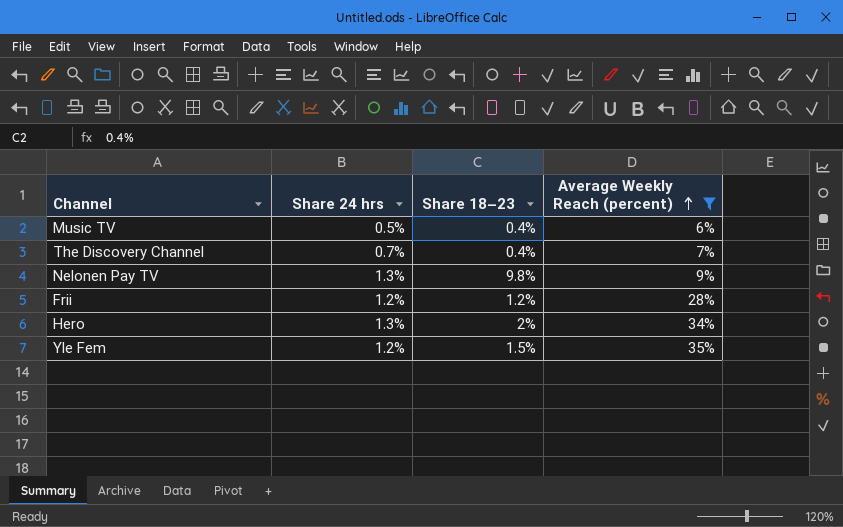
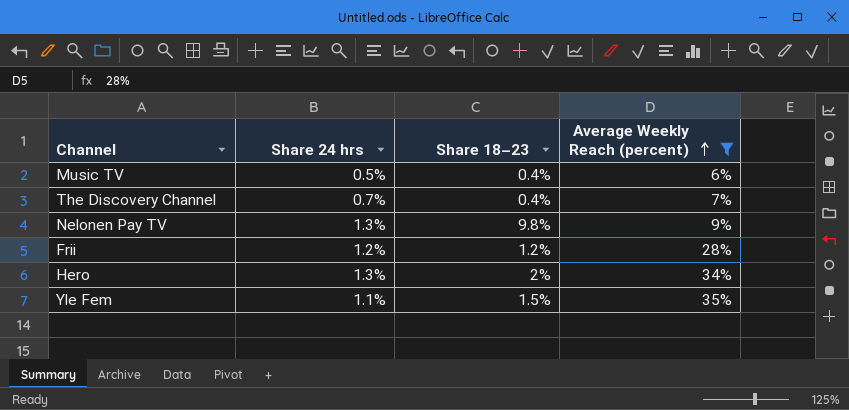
Yle Fem | Share 24 hrs: 1.2% -> 1.1%

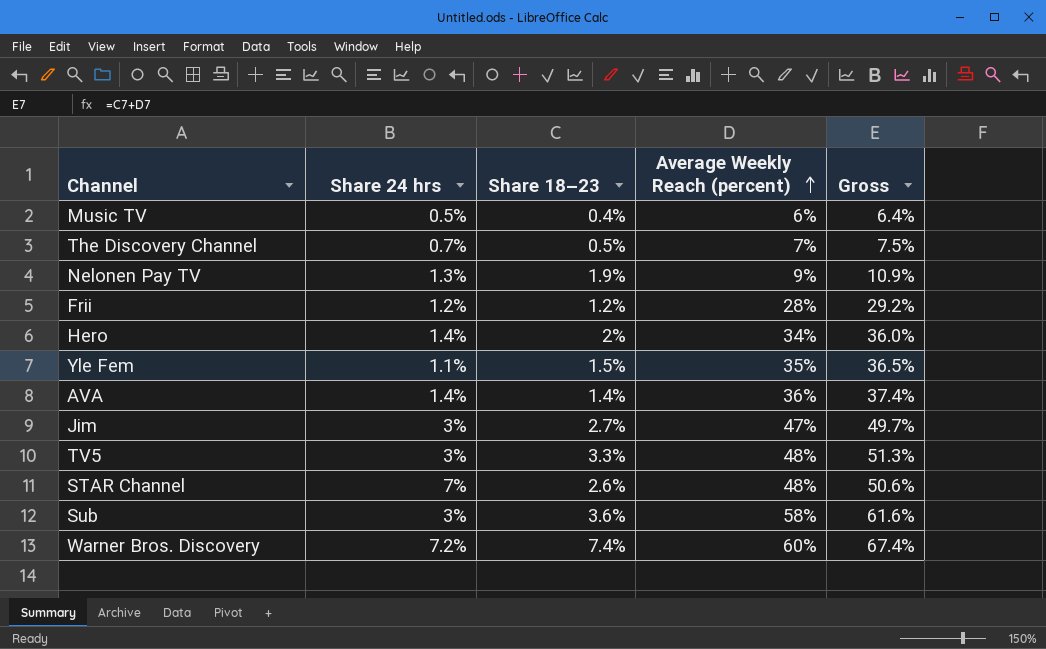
filter: Average Weekly Reach (percent) <= 35% -> none
column Gross | formula: none -> [Share 18–23] + [Average Weekly Reach (percent)]
The Discovery Channel | Share 18–23: 0.4% -> 0.5%
Nelonen Pay TV | Share 18–23: 9.8% -> 1.9%
Hero | Share 24 hrs: 1.3% -> 1.4%

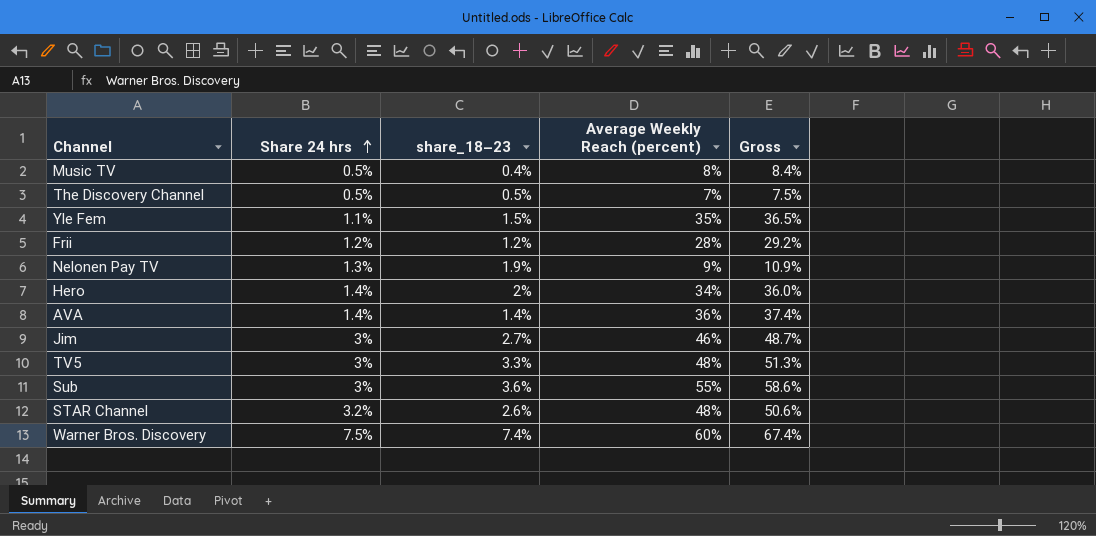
row order: Average Weekly Reach (percent) ascending -> Share 24 hrs ascending
column name: Share 18–23 -> share_18–23
Music TV | Average Weekly Reach (percent): 6% -> 8%
Music TV | Gross: 6.4% -> 8.4%
The Discovery Channel | Share 24 hrs: 0.7% -> 0.5%
Jim | Average Weekly Reach (percent): 47% -> 46%
Jim | Gross: 49.7% -> 48.7%
Sub | Average Weekly Reach (percent): 58% -> 55%
Sub | Gross: 61.6% -> 58.6%
STAR Channel | Share 24 hrs: 7% -> 3.2%
Warner Bros. Discovery | Share 24 hrs: 7.2% -> 7.5%

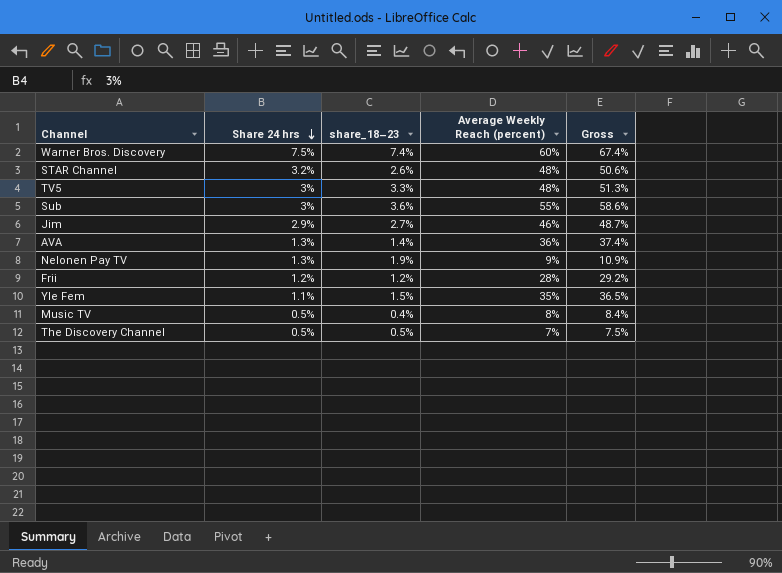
row order: Share 24 hrs ascending -> Share 24 hrs descending
row Hero: 1.4% | 2% | 34% | 36.0% -> none
Jim | Share 24 hrs: 3% -> 2.9%
AVA | Share 24 hrs: 1.4% -> 1.3%

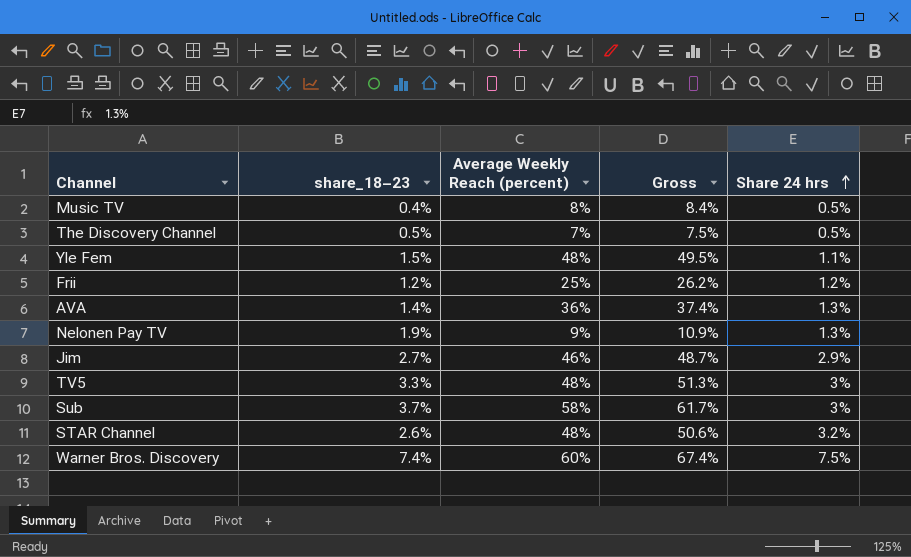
row order: Share 24 hrs descending -> Share 24 hrs ascending
column Share 24 hrs | position: 2 -> 5
Yle Fem | Average Weekly Reach (percent): 35% -> 48%
Yle Fem | Gross: 36.5% -> 49.5%
Frii | Average Weekly Reach (percent): 28% -> 25%
Frii | Gross: 29.2% -> 26.2%
Sub | share_18–23: 3.6% -> 3.7%
Sub | Average Weekly Reach (percent): 55% -> 58%
Sub | Gross: 58.6% -> 61.7%

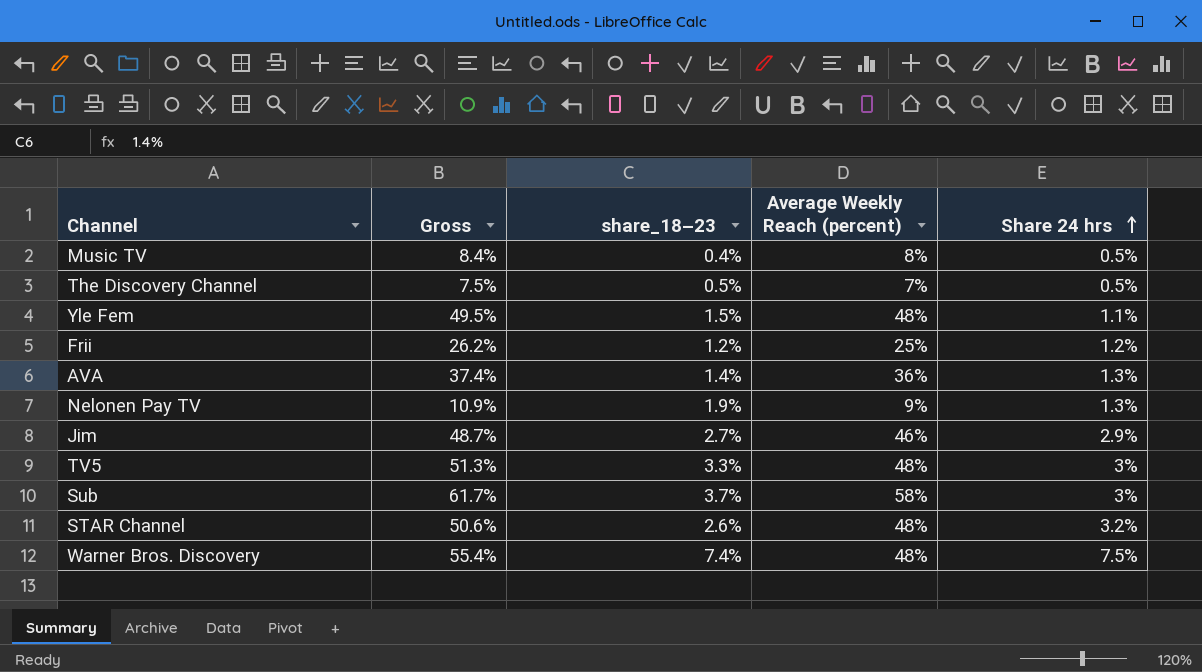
column Gross | position: 4 -> 2
Warner Bros. Discovery | Gross: 67.4% -> 55.4%
Warner Bros. Discovery | Average Weekly Reach (percent): 60% -> 48%

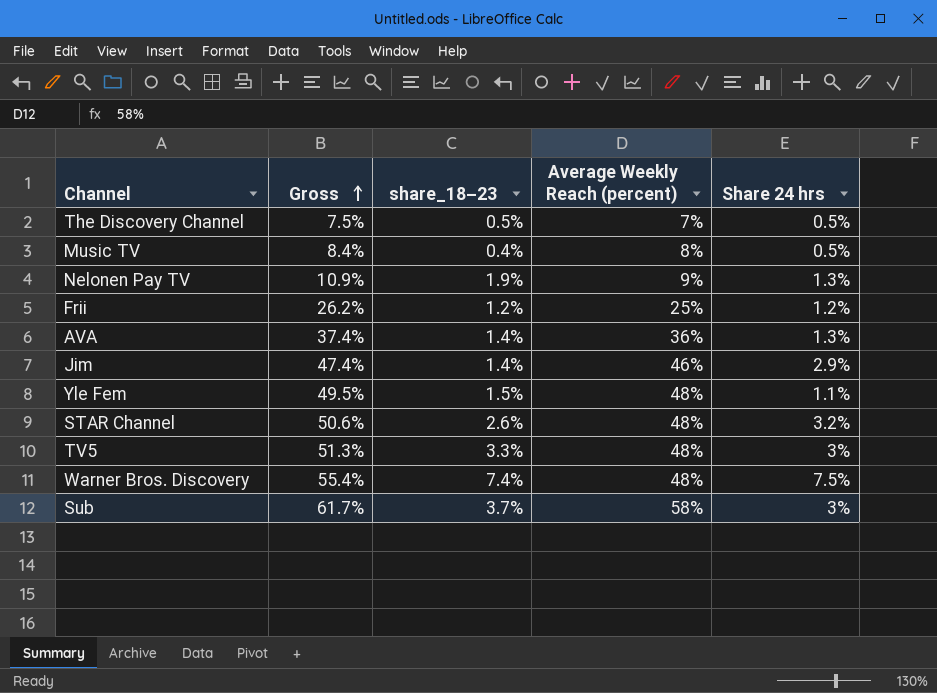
row order: Share 24 hrs ascending -> Gross ascending
Jim | Gross: 48.7% -> 47.4%
Jim | share_18–23: 2.7% -> 1.4%

